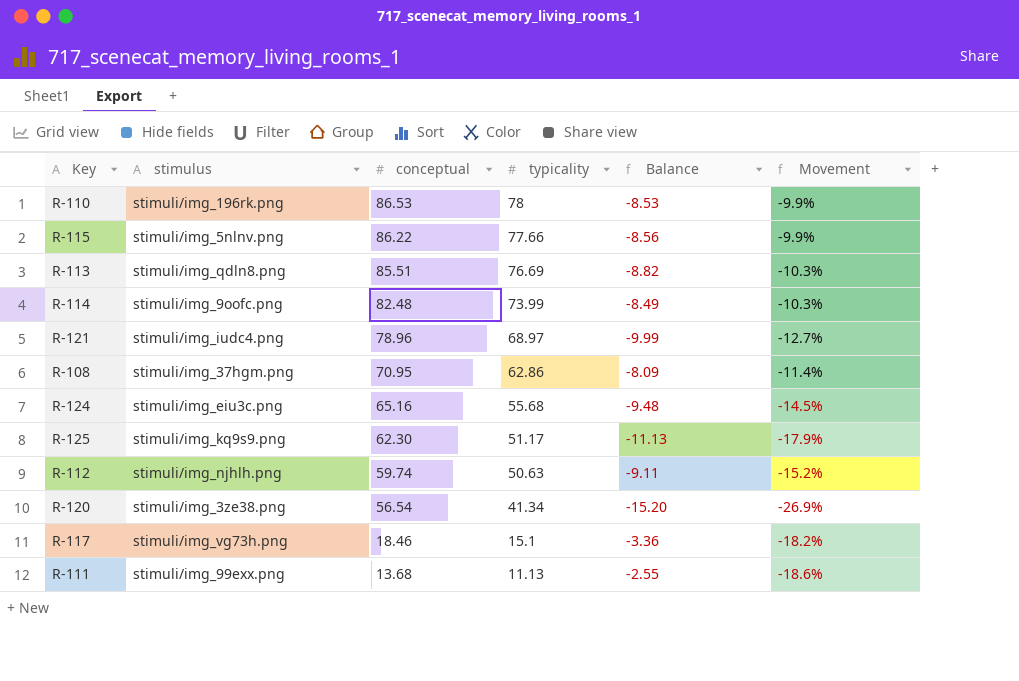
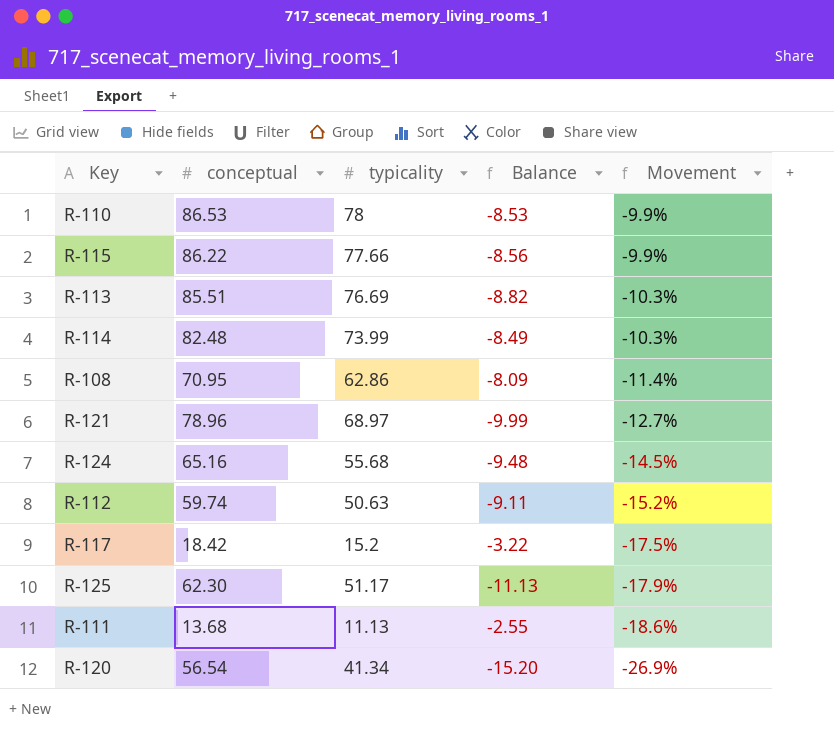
row order: conceptual descending -> Movement descending
column stimulus | position: 2 -> none
R-117 | conceptual: 18.46 -> 18.42
R-117 | typicality: 15.1 -> 15.2
R-117 | Balance: -3.36 -> -3.22
R-117 | Movement: -18.2% -> -17.5%

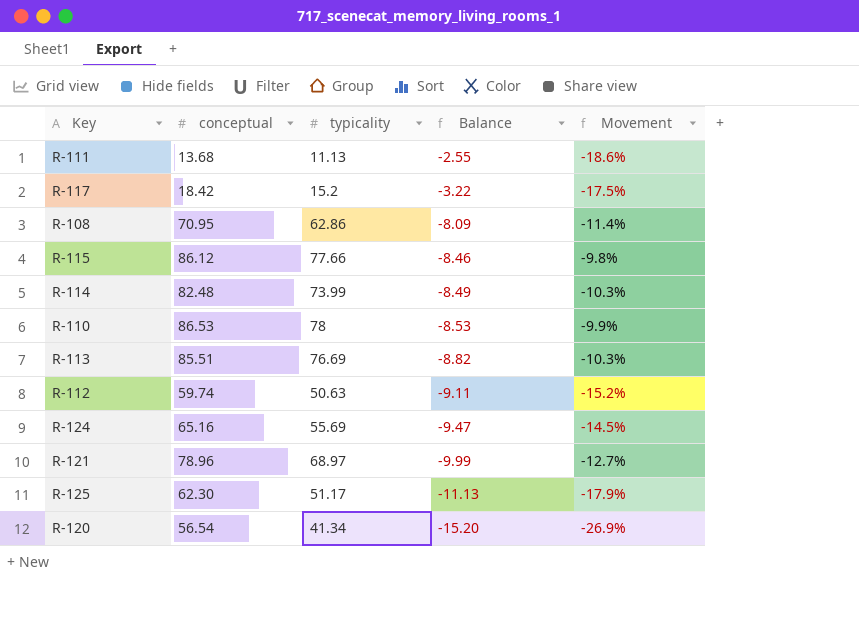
row order: Movement descending -> Balance descending
R-115 | conceptual: 86.22 -> 86.12
R-115 | Balance: -8.56 -> -8.46
R-115 | Movement: -9.9% -> -9.8%
R-124 | typicality: 55.68 -> 55.69
R-124 | Balance: -9.48 -> -9.47

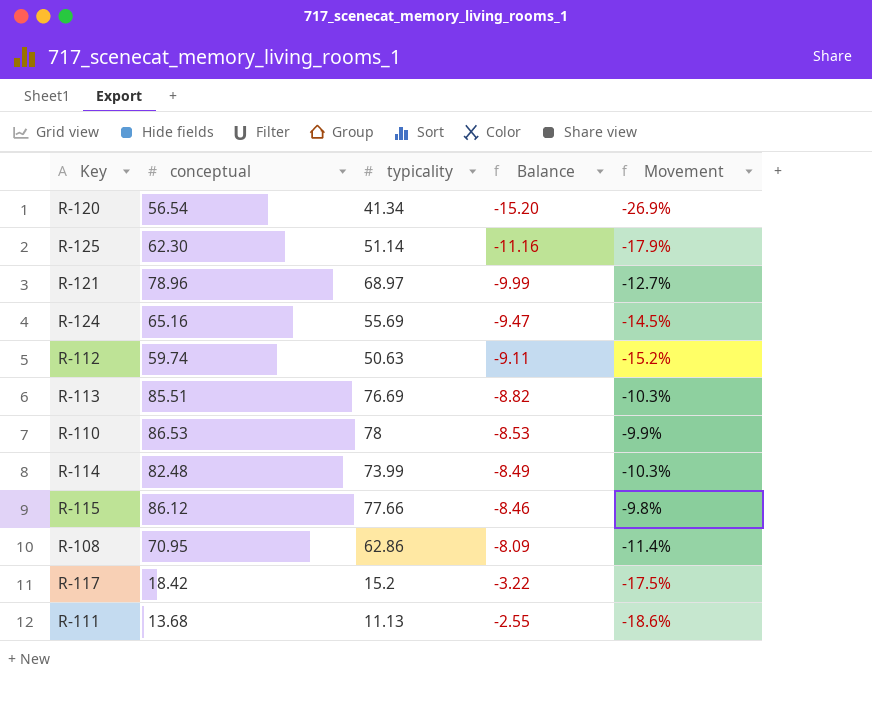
row order: Balance descending -> Balance ascending
R-125 | typicality: 51.17 -> 51.14
R-125 | Balance: -11.13 -> -11.16

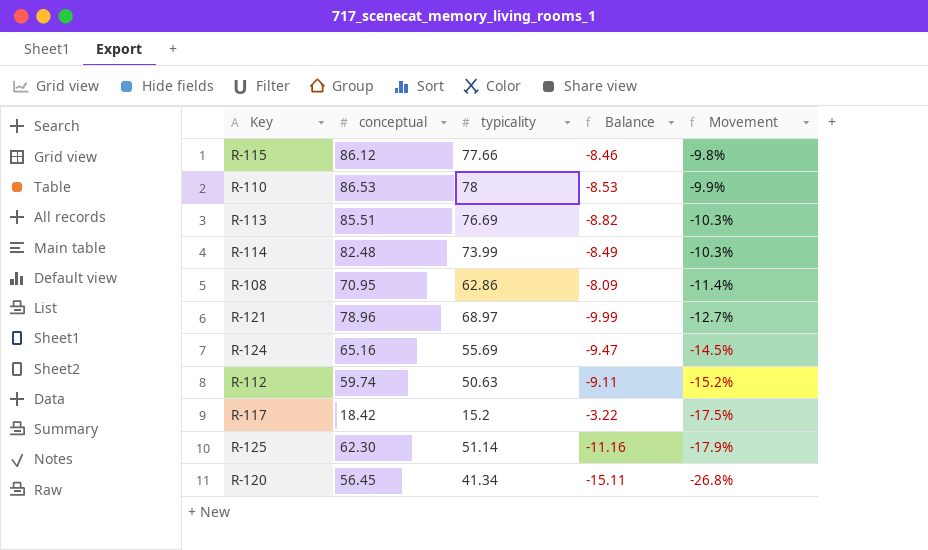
row order: Balance ascending -> Movement descending
row R-111: 13.68 | 11.13 | -2.55 | -18.6% -> none
R-120 | conceptual: 56.54 -> 56.45
R-120 | Balance: -15.20 -> -15.11
R-120 | Movement: -26.9% -> -26.8%

